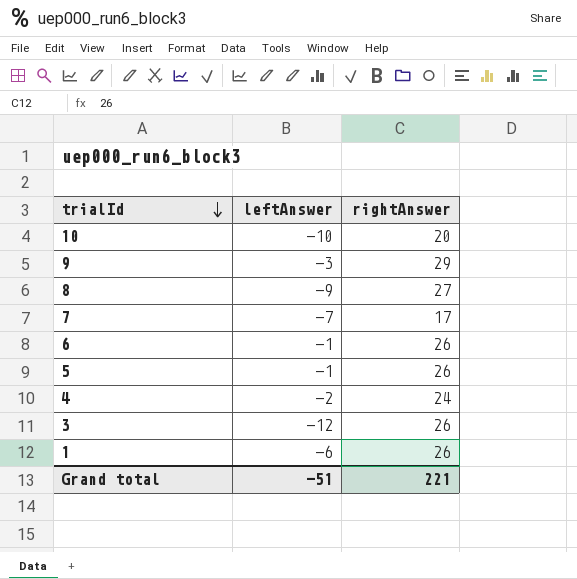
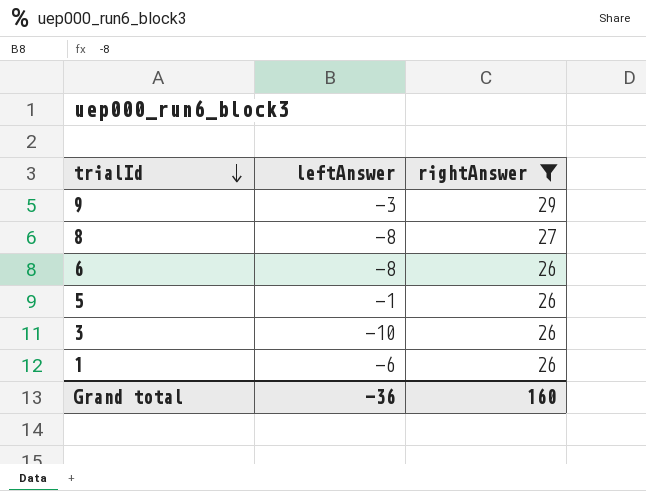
filter: none -> rightAnswer >= 26
8 | leftAnswer: -9 -> -8
6 | leftAnswer: -1 -> -8
3 | leftAnswer: -12 -> -10
Grand total | leftAnswer: -51 -> -36
Grand total | rightAnswer: 221 -> 160

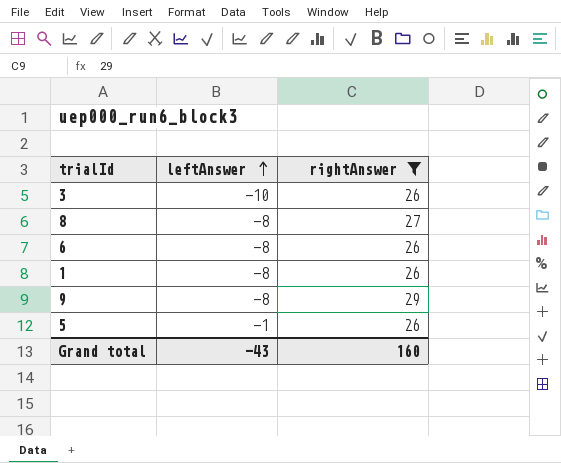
row order: trialId descending -> leftAnswer ascending
1 | leftAnswer: -6 -> -8
9 | leftAnswer: -3 -> -8
Grand total | leftAnswer: -36 -> -43

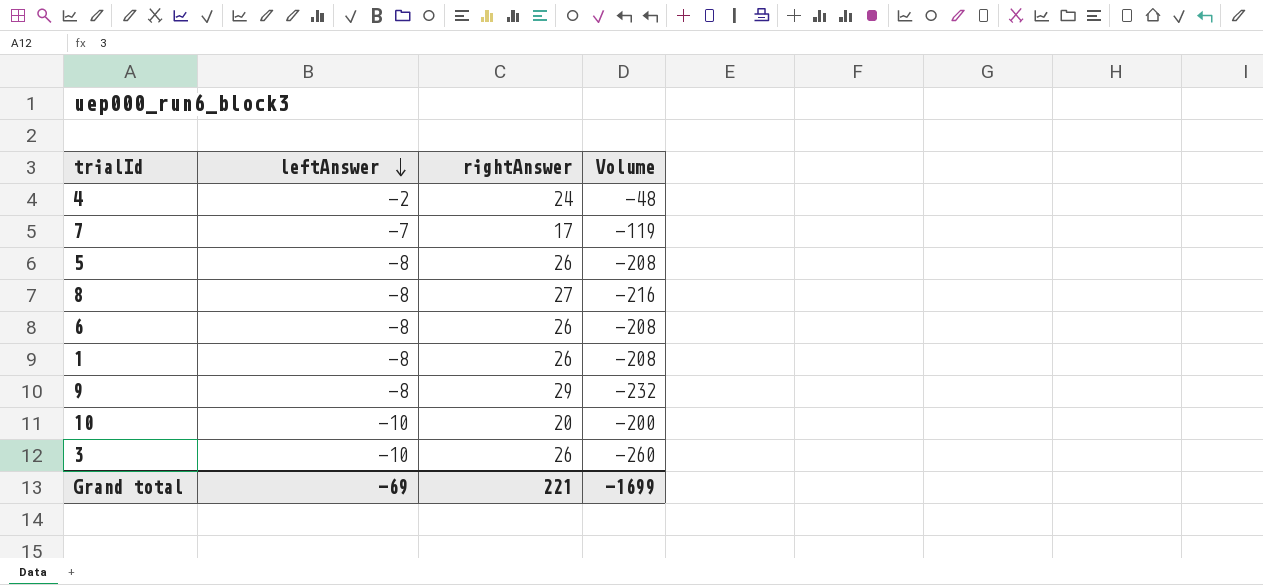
filter: rightAnswer >= 26 -> none
row order: leftAnswer ascending -> leftAnswer descending
column Volume | formula: none -> [leftAnswer] * [rightAnswer]
5 | leftAnswer: -1 -> -8
Grand total | leftAnswer: -43 -> -69
Grand total | rightAnswer: 160 -> 221

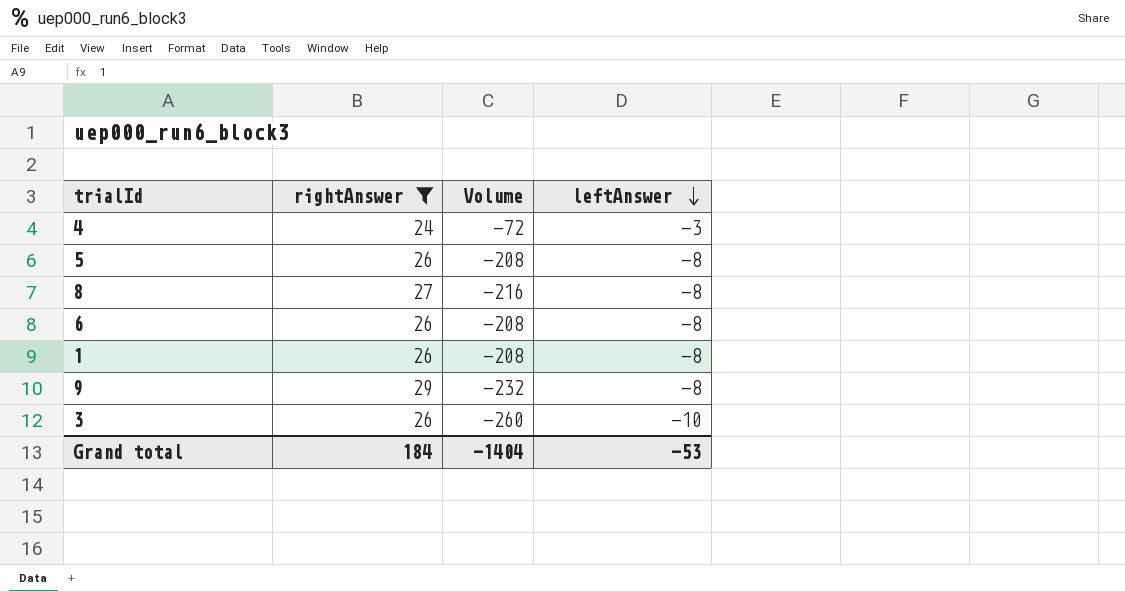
filter: none -> rightAnswer >= 24
column leftAnswer | position: 2 -> 4
4 | Volume: -48 -> -72
4 | leftAnswer: -2 -> -3
Grand total | rightAnswer: 221 -> 184
Grand total | Volume: -1699 -> -1404
Grand total | leftAnswer: -69 -> -53

